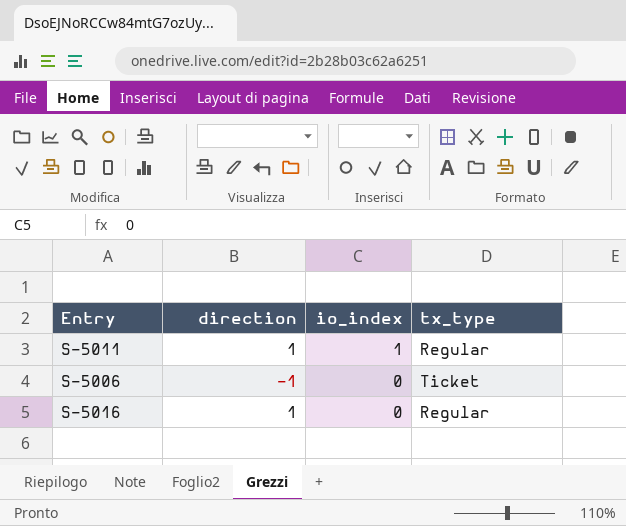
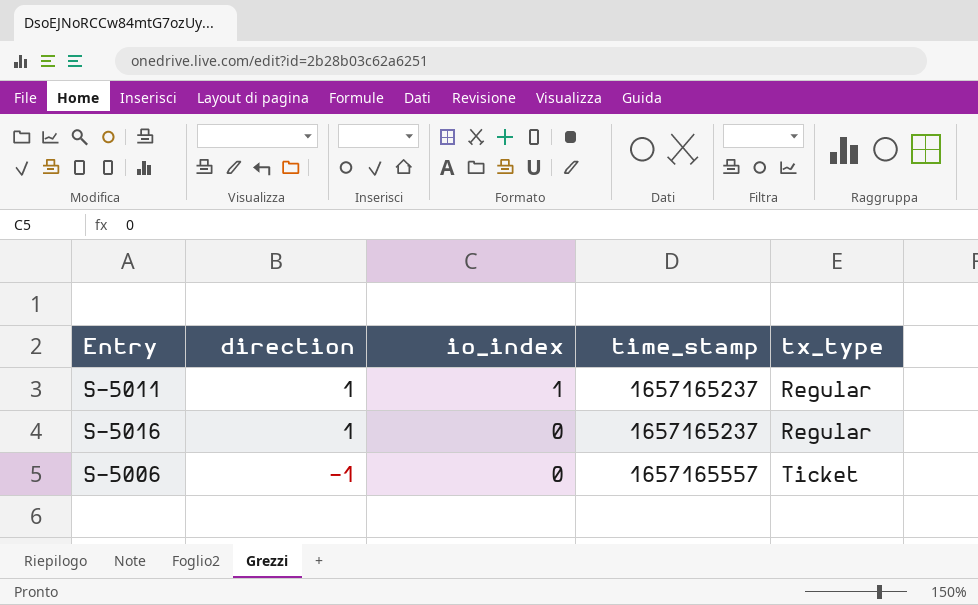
row order: io_index descending -> direction descending
column time_stamp | position: none -> 4

